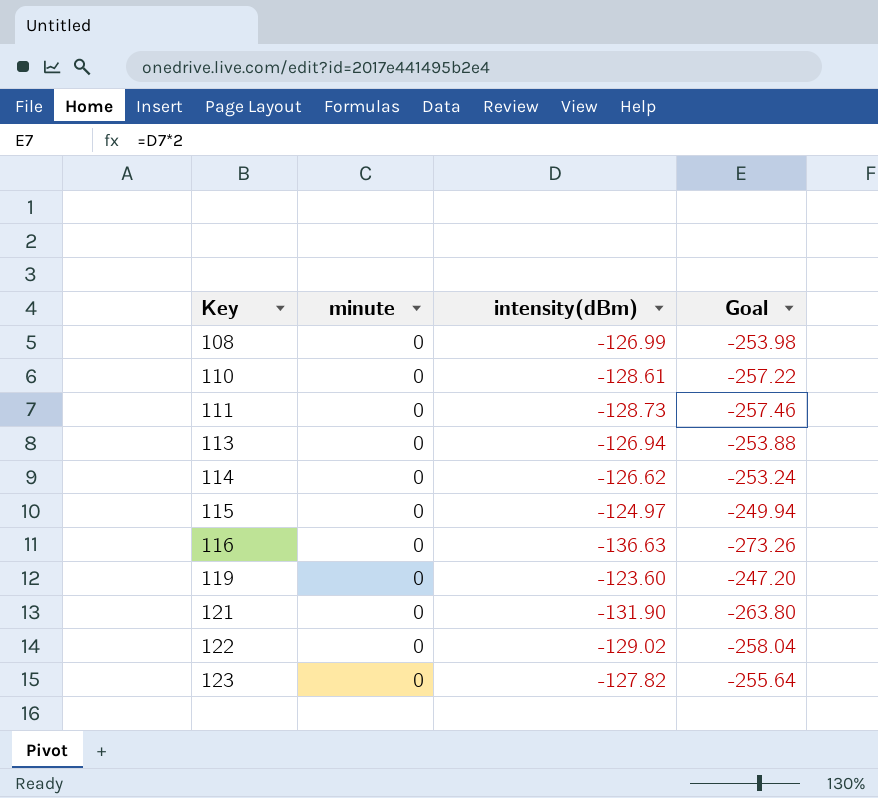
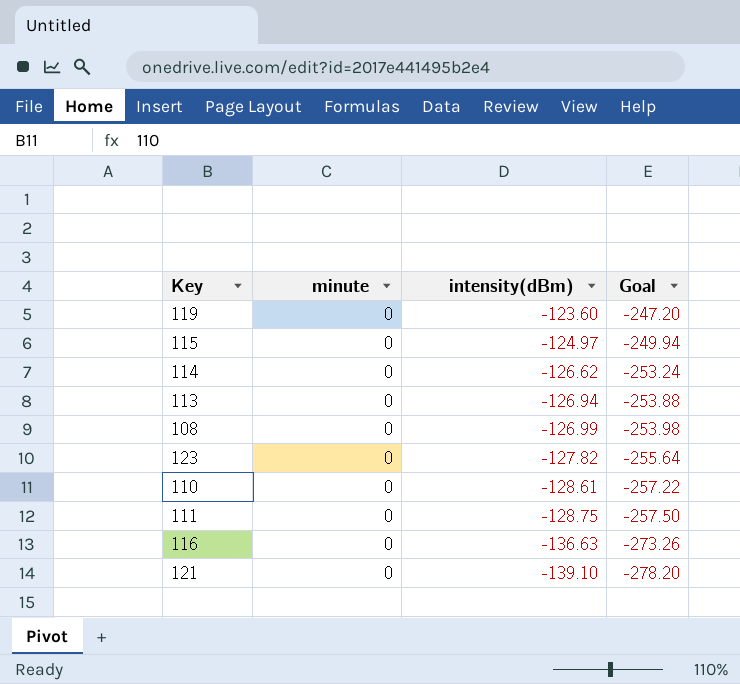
row order: Key ascending -> intensity(dBm) descending
row 122: 0 | -129.02 | -258.04 -> none
111 | intensity(dBm): -128.73 -> -128.75
111 | Goal: -257.46 -> -257.50
121 | intensity(dBm): -131.90 -> -139.10
121 | Goal: -263.80 -> -278.20

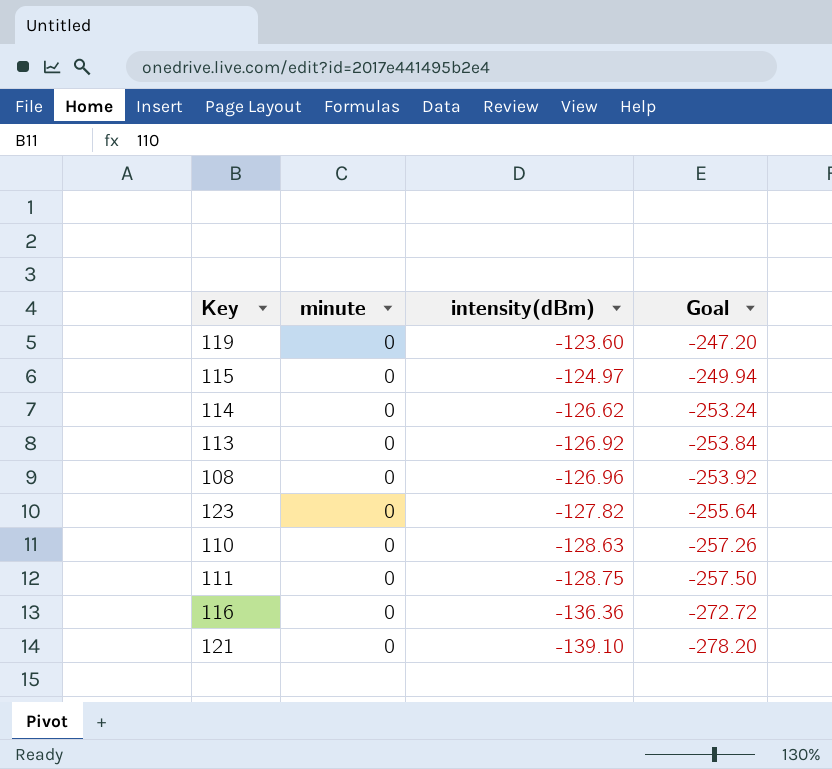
113 | intensity(dBm): -126.94 -> -126.92
113 | Goal: -253.88 -> -253.84
108 | intensity(dBm): -126.99 -> -126.96
108 | Goal: -253.98 -> -253.92
110 | intensity(dBm): -128.61 -> -128.63
110 | Goal: -257.22 -> -257.26
116 | intensity(dBm): -136.63 -> -136.36
116 | Goal: -273.26 -> -272.72

